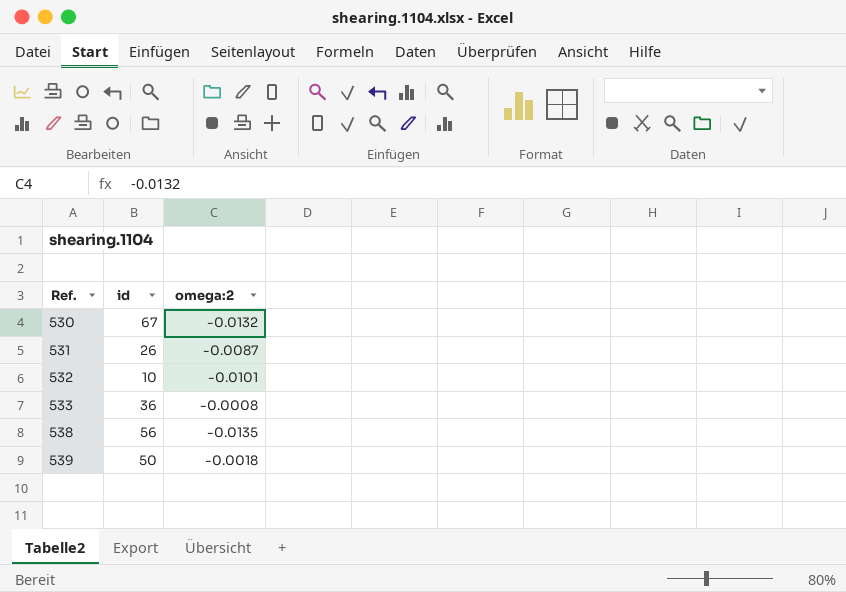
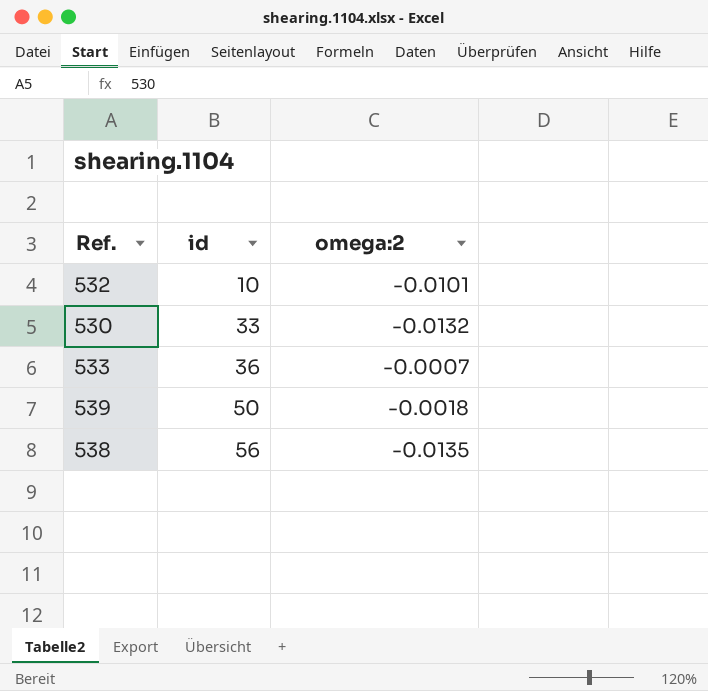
row order: Ref. ascending -> id ascending
row 531: 26 | -0.0087 -> none
530 | id: 67 -> 33
533 | omega:2: -0.0008 -> -0.0007

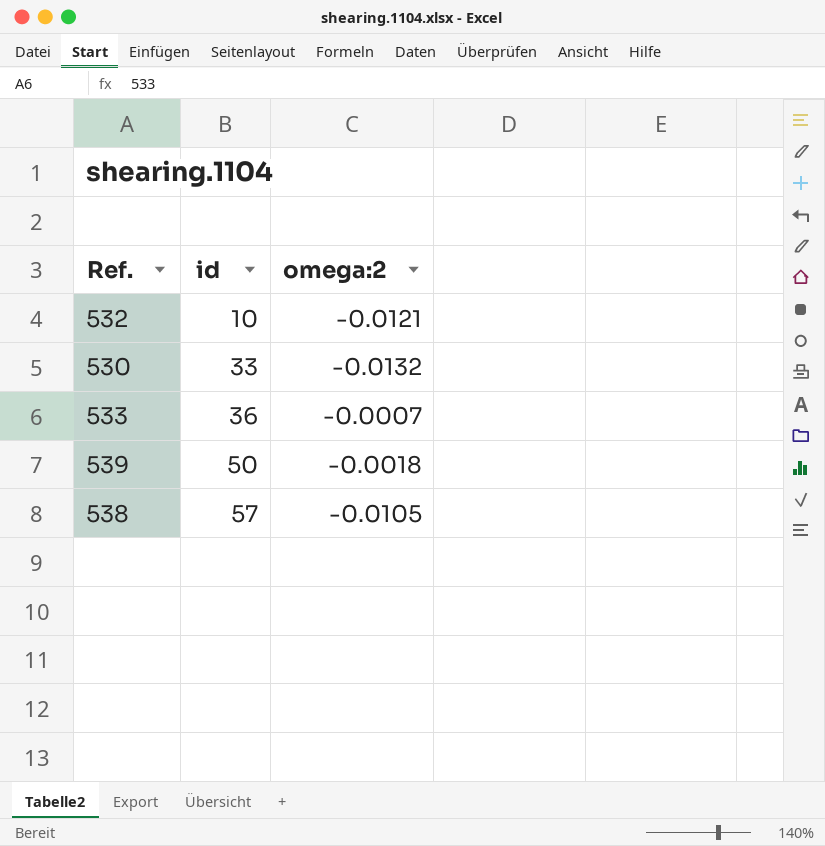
532 | omega:2: -0.0101 -> -0.0121
538 | id: 56 -> 57
538 | omega:2: -0.0135 -> -0.0105

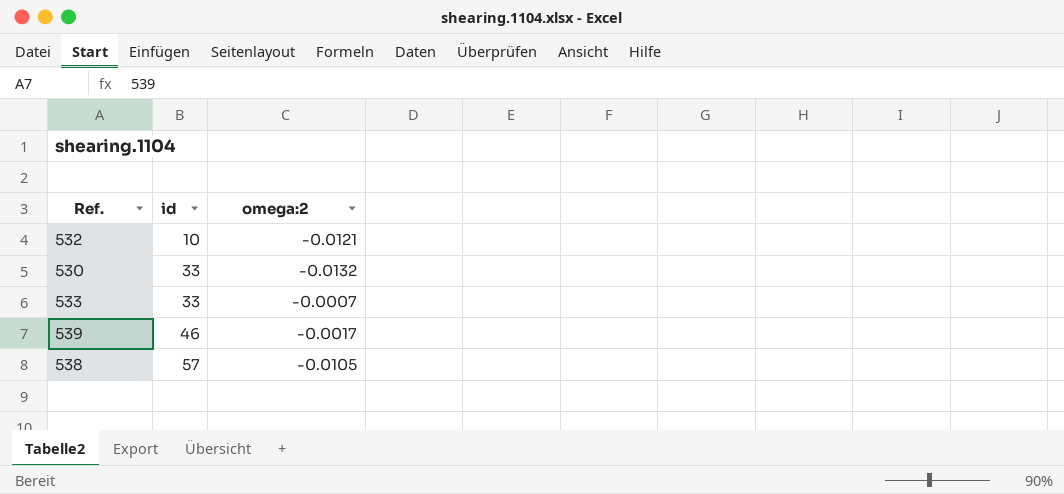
533 | id: 36 -> 33
539 | id: 50 -> 46
539 | omega:2: -0.0018 -> -0.0017

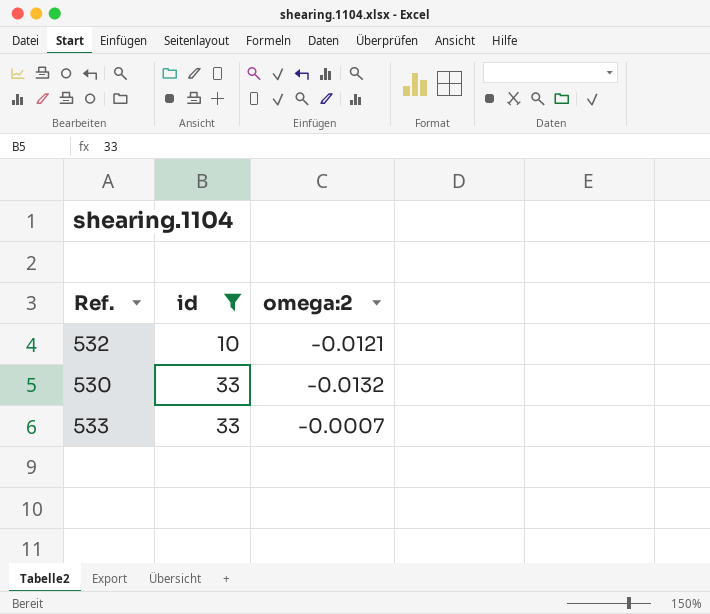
filter: none -> id <= 33

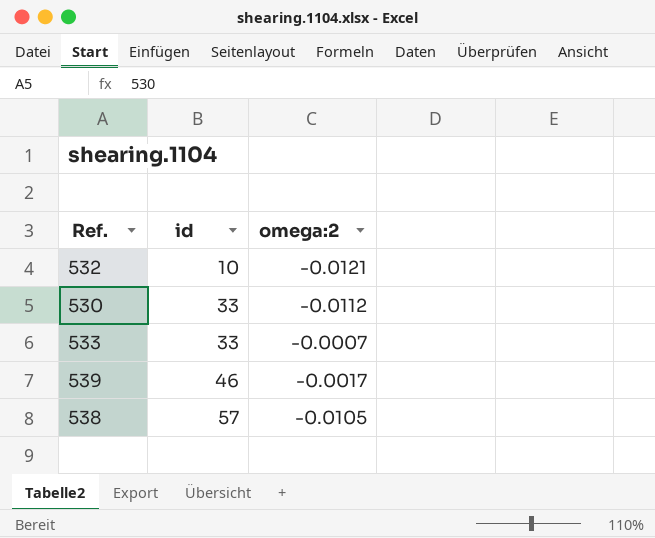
filter: id <= 33 -> none
530 | omega:2: -0.0132 -> -0.0112

